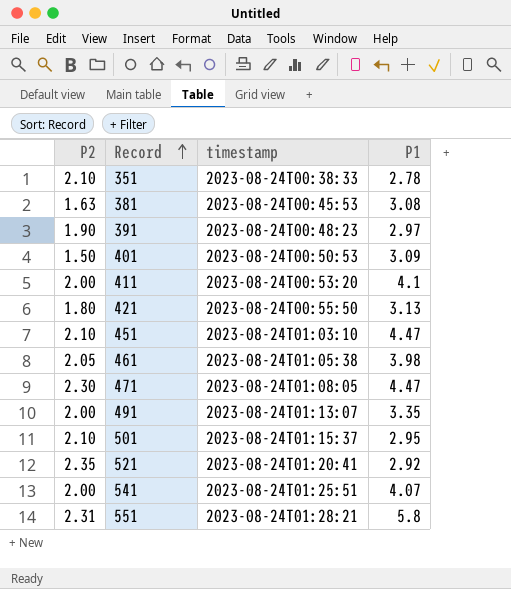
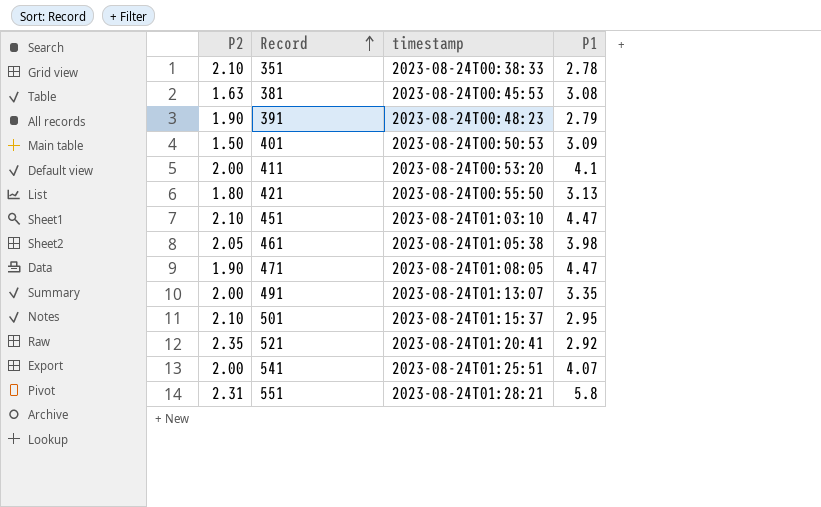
391 | P1: 2.97 -> 2.79
471 | P2: 2.30 -> 1.90

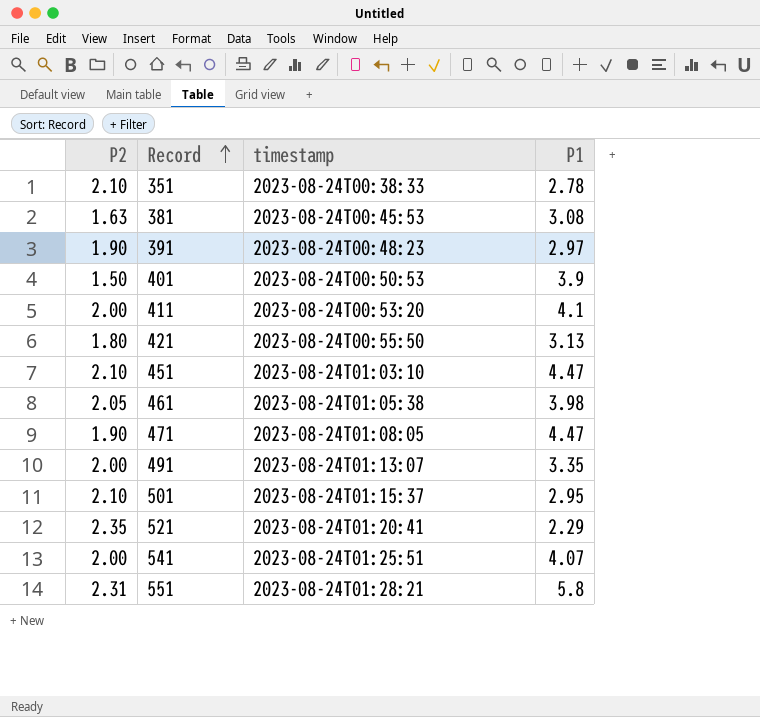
391 | P1: 2.79 -> 2.97
401 | P1: 3.09 -> 3.9
521 | P1: 2.92 -> 2.29

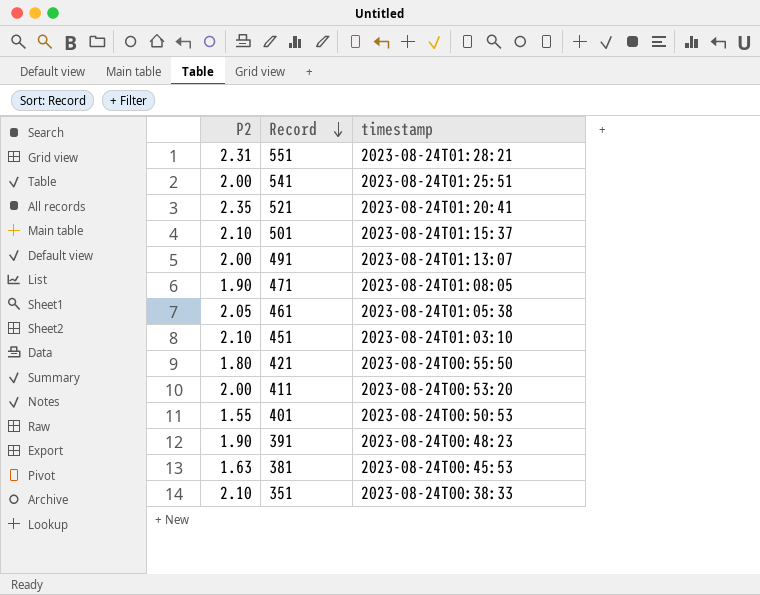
row order: Record ascending -> Record descending
column P1 | position: 4 -> none
401 | P2: 1.50 -> 1.55

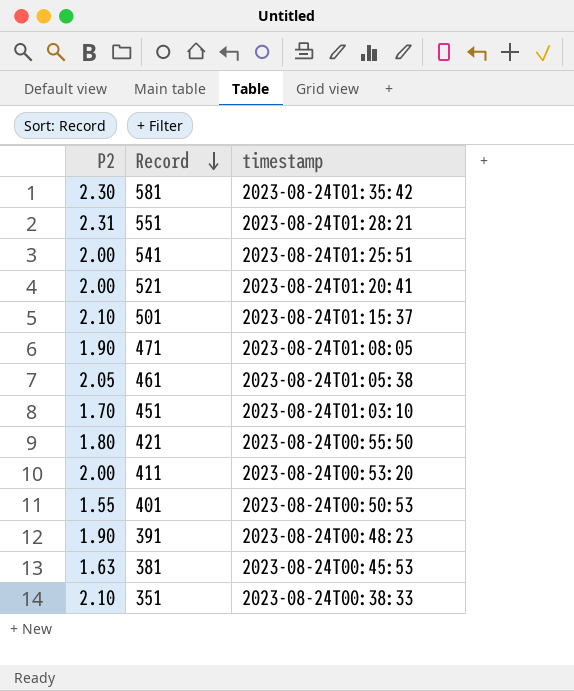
row 491: 2.00 | 2023-08-24T01:13:07 -> none
row 581: none -> 2.30 | 2023-08-24T01:35:42
521 | P2: 2.35 -> 2.00
451 | P2: 2.10 -> 1.70

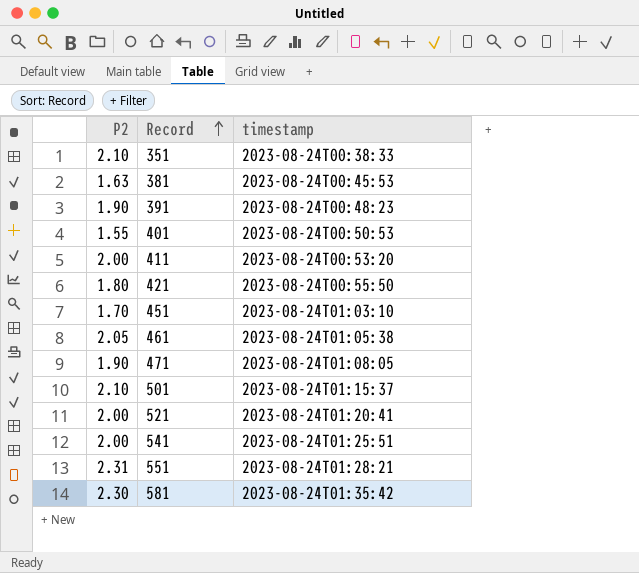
row order: Record descending -> Record ascending

